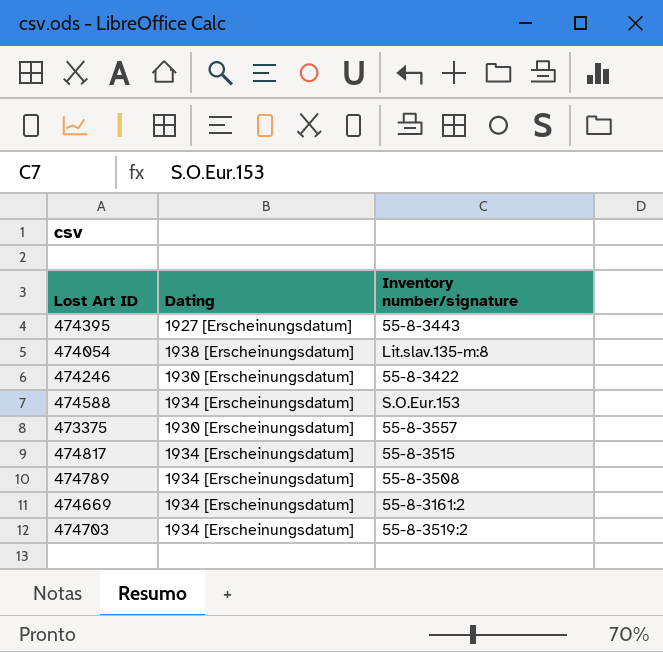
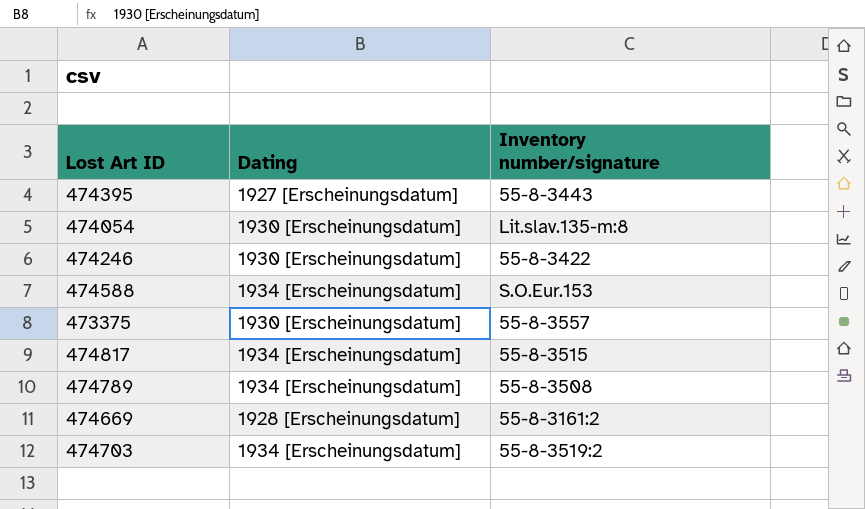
474054 | Dating: 1938 [Erscheinungsdatum] -> 1930 [Erscheinungsdatum]
474669 | Dating: 1934 [Erscheinungsdatum] -> 1928 [Erscheinungsdatum]

